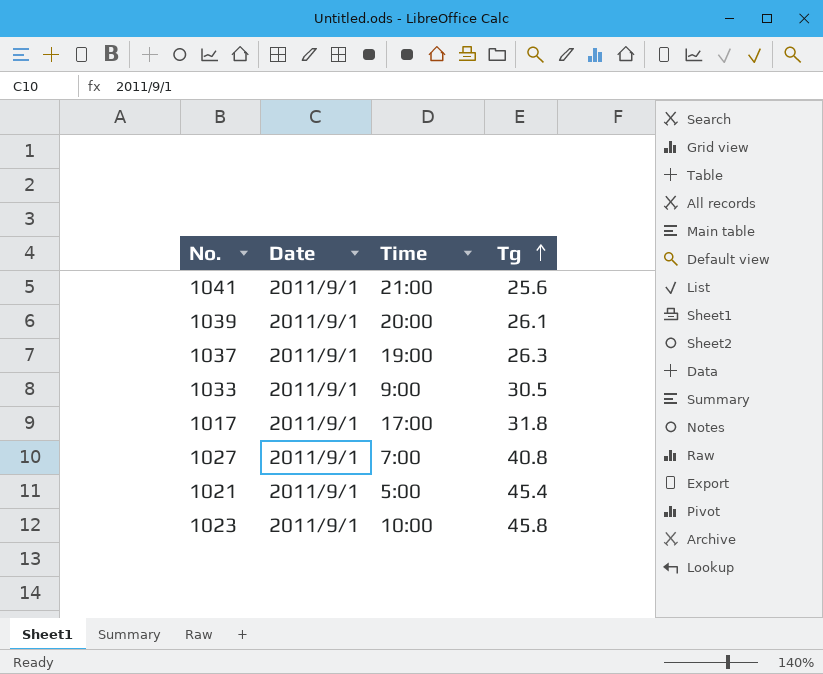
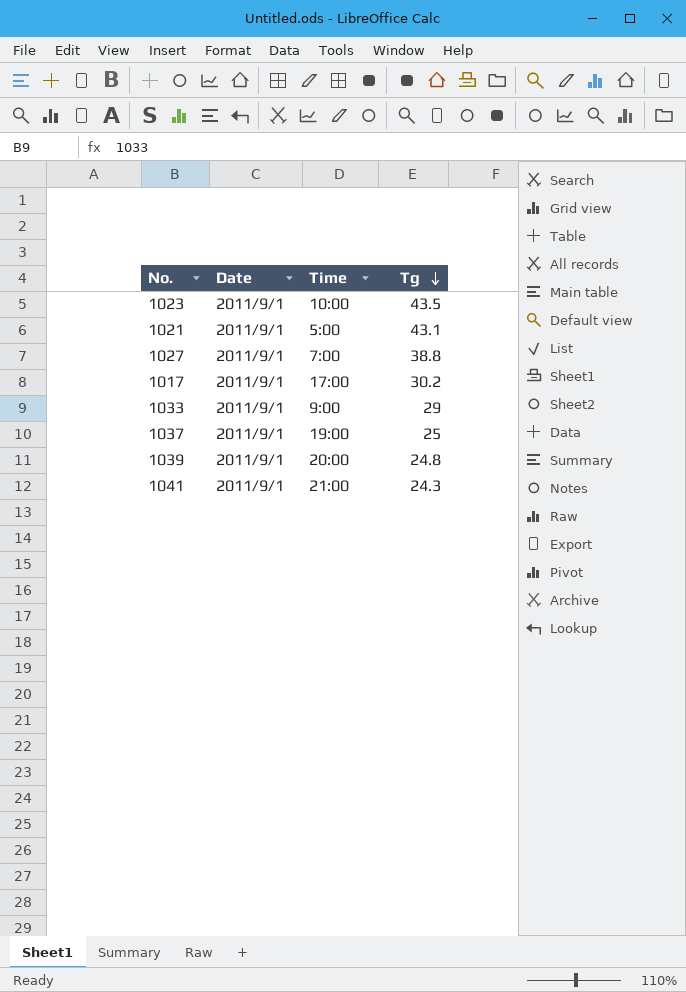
row order: Tg ascending -> Tg descending
1023 | Tg: 45.8 -> 43.5
1021 | Tg: 45.4 -> 43.1
1027 | Tg: 40.8 -> 38.8
1017 | Tg: 31.8 -> 30.2
1033 | Tg: 30.5 -> 29
1037 | Tg: 26.3 -> 25
1039 | Tg: 26.1 -> 24.8
1041 | Tg: 25.6 -> 24.3

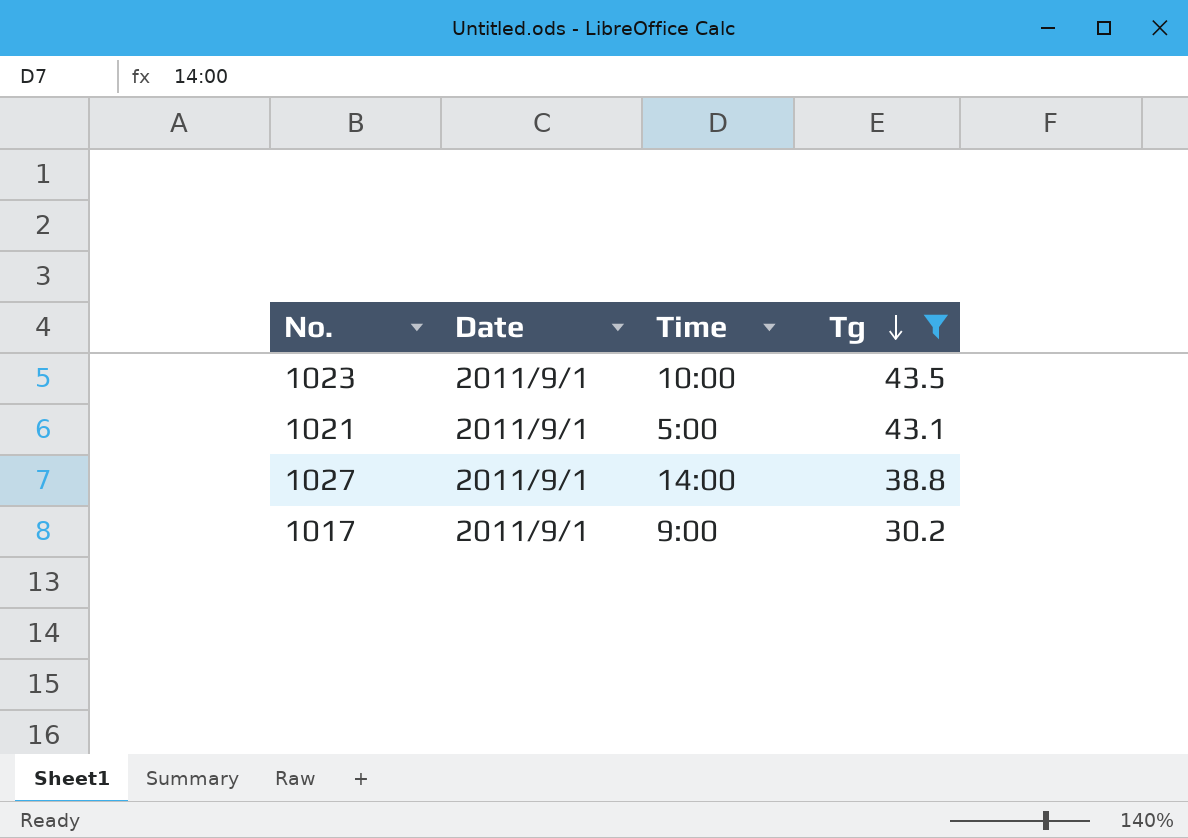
filter: none -> Tg >= 30.2
1027 | Time: 7:00 -> 14:00
1017 | Time: 17:00 -> 9:00

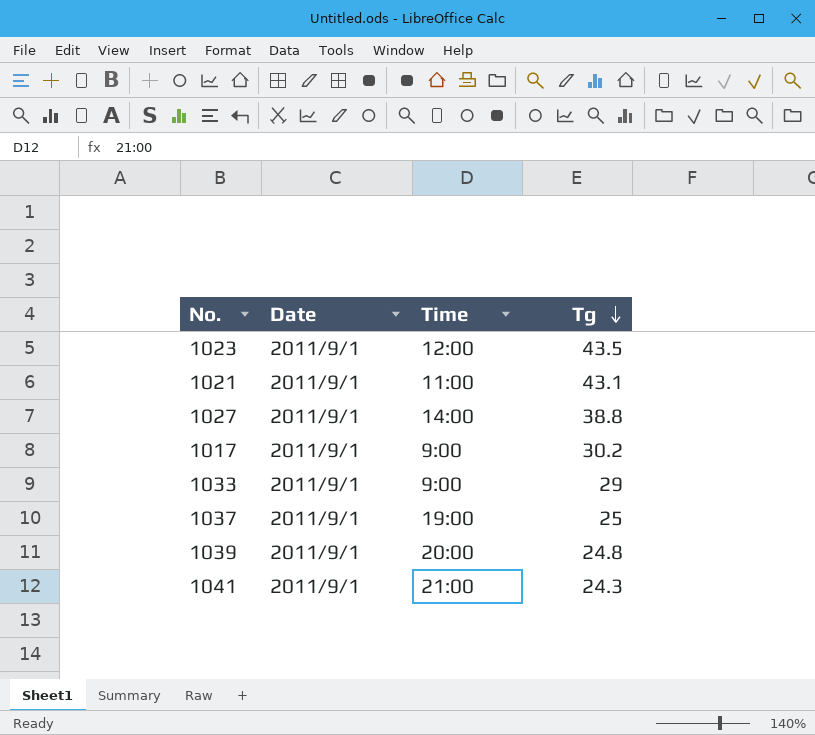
filter: Tg >= 30.2 -> none
1023 | Time: 10:00 -> 12:00
1021 | Time: 5:00 -> 11:00

